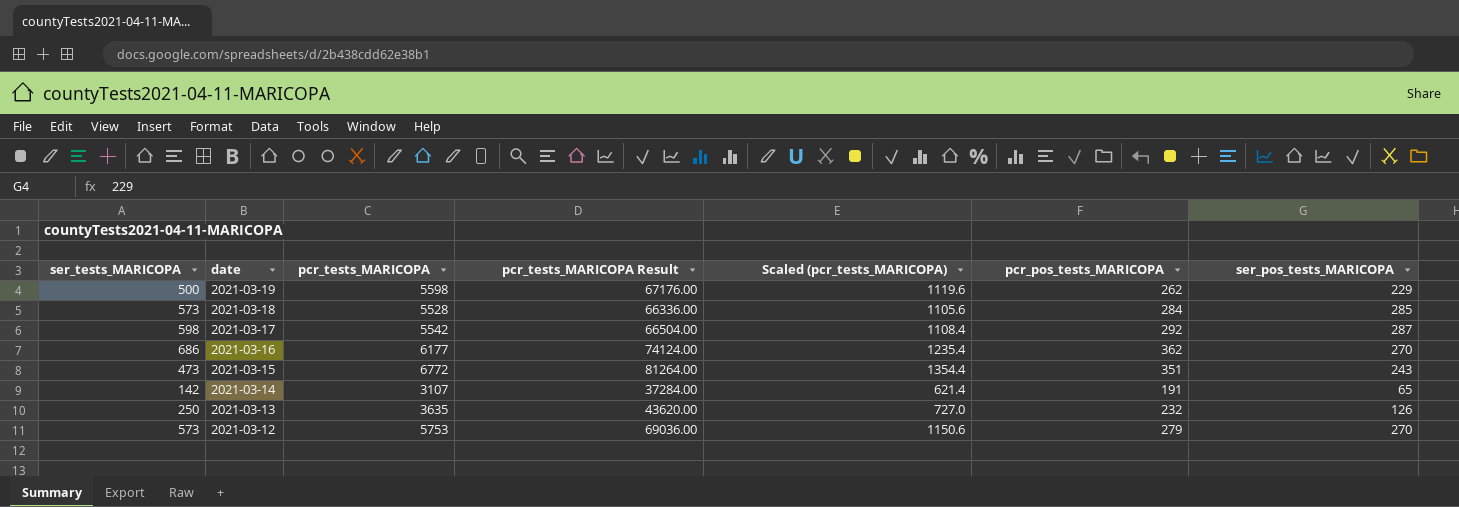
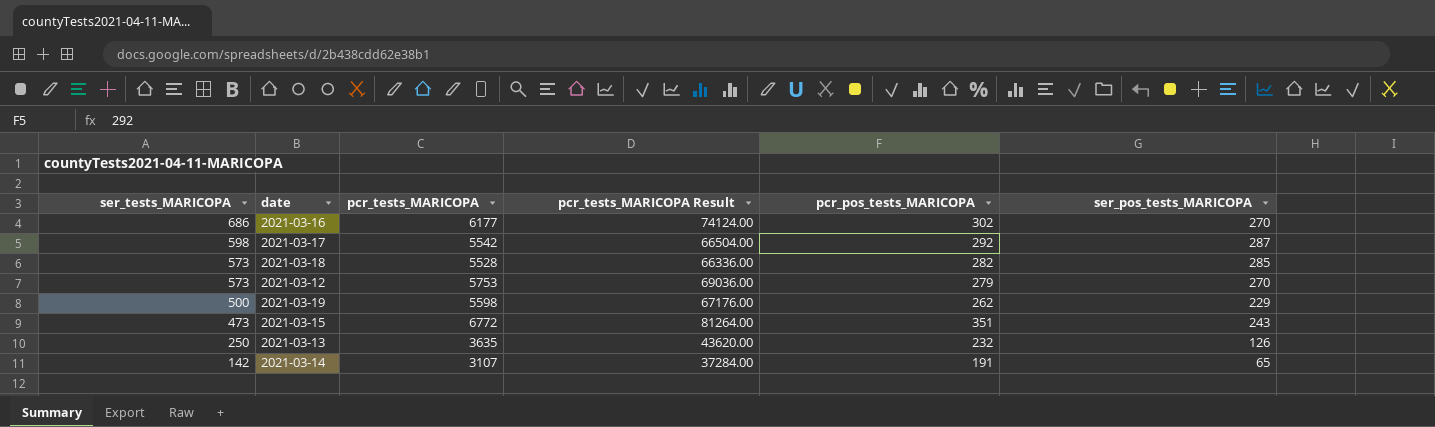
row order: date descending -> ser_tests_MARICOPA descending
column Scaled (pcr_tests_MARICOPA) | formula: [pcr_tests_MARICOPA] * 0.2 -> none
2021-03-16 | pcr_pos_tests_MARICOPA: 362 -> 302
2021-03-18 | pcr_pos_tests_MARICOPA: 284 -> 282

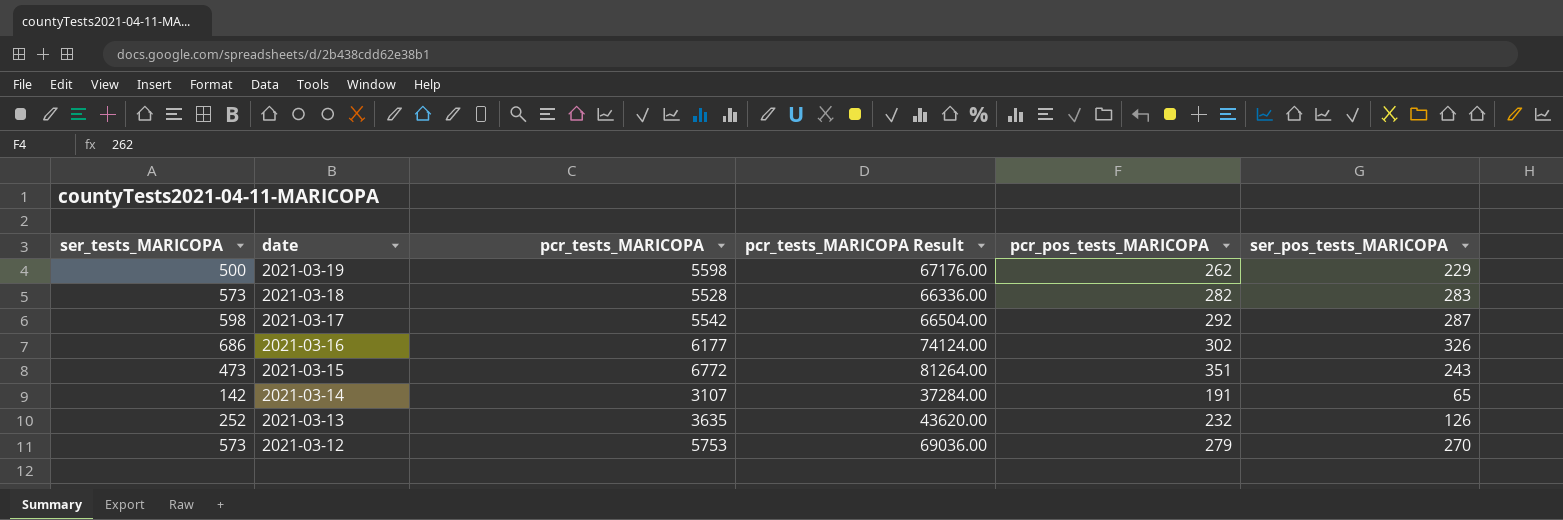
row order: ser_tests_MARICOPA descending -> date descending
2021-03-18 | ser_pos_tests_MARICOPA: 285 -> 283
2021-03-16 | ser_pos_tests_MARICOPA: 270 -> 326
2021-03-13 | ser_tests_MARICOPA: 250 -> 252

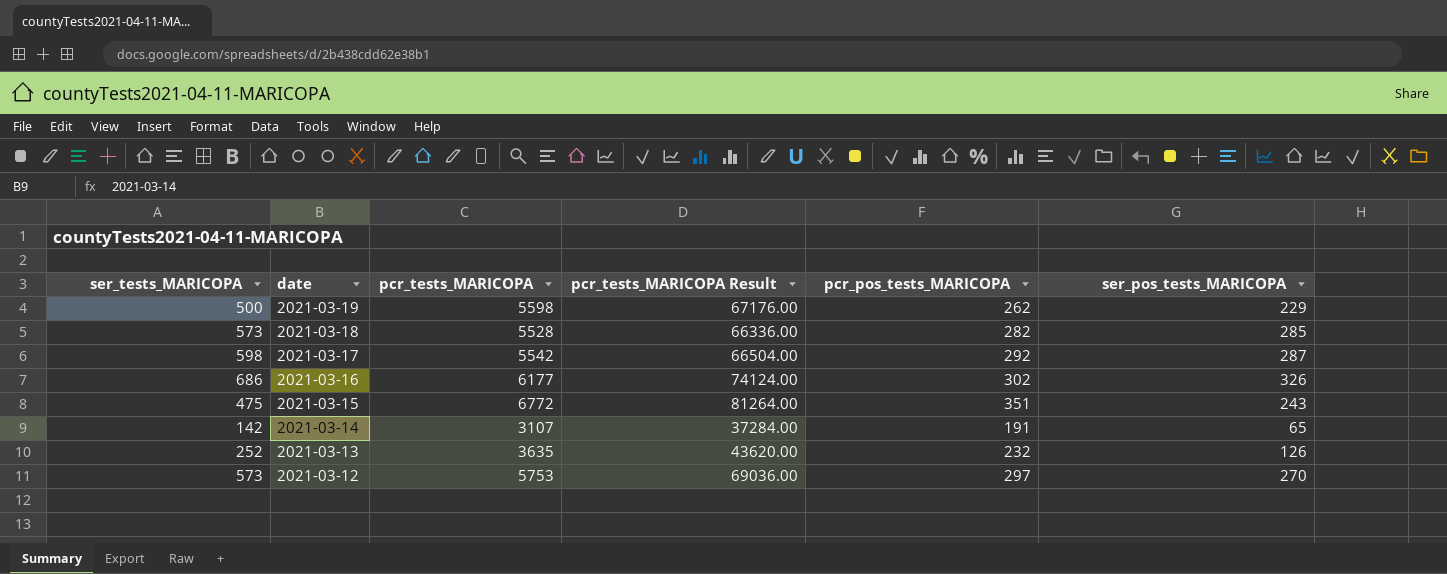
2021-03-18 | ser_pos_tests_MARICOPA: 283 -> 285
2021-03-15 | ser_tests_MARICOPA: 473 -> 475
2021-03-12 | pcr_pos_tests_MARICOPA: 279 -> 297

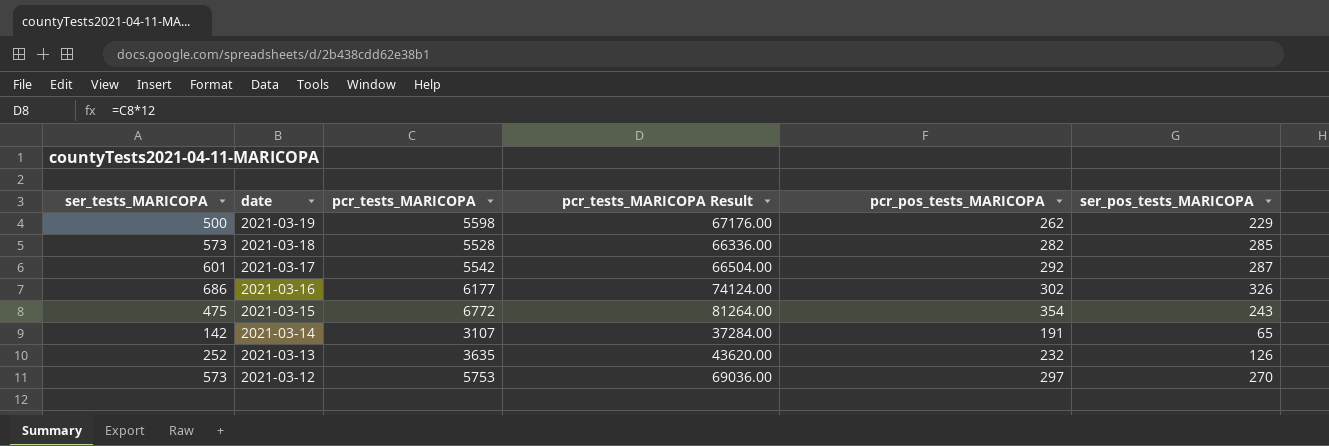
2021-03-17 | ser_tests_MARICOPA: 598 -> 601
2021-03-15 | pcr_pos_tests_MARICOPA: 351 -> 354

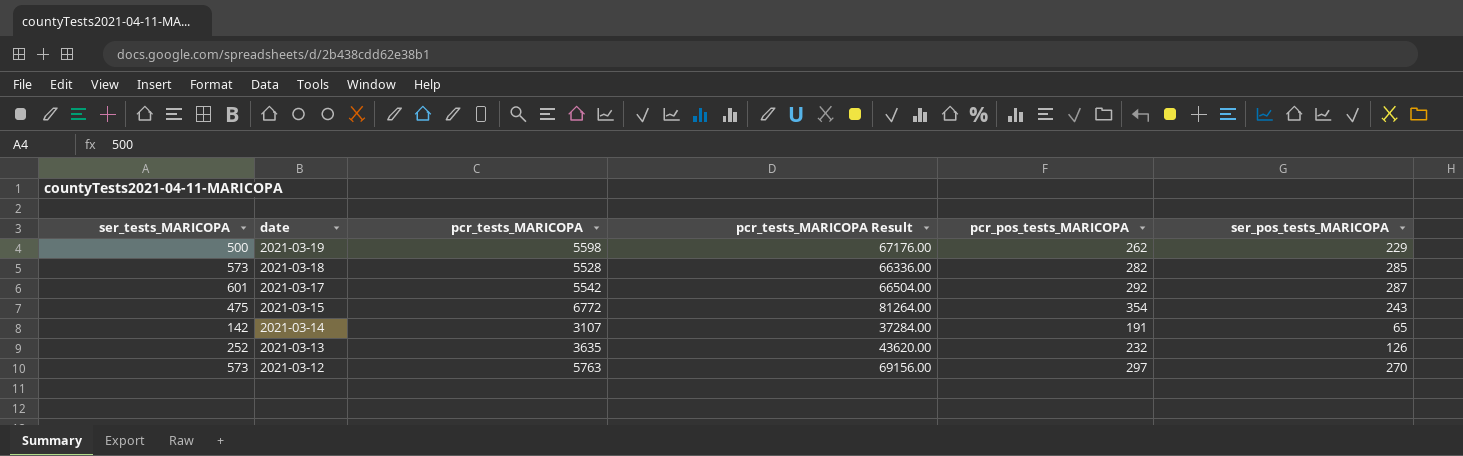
row 2021-03-16: 686 | 6177 | 74124.00 | 302 | 326 -> none
2021-03-12 | pcr_tests_MARICOPA: 5753 -> 5763
2021-03-12 | pcr_tests_MARICOPA Result: 69036.00 -> 69156.00

